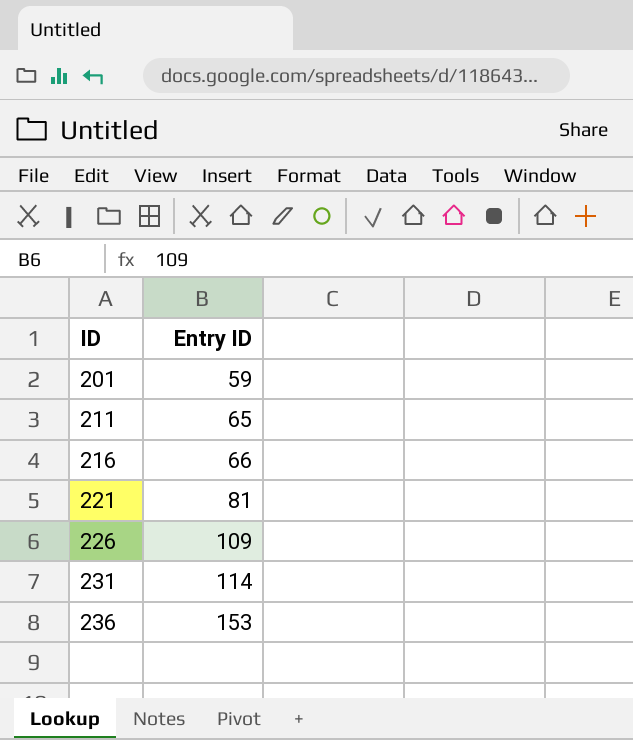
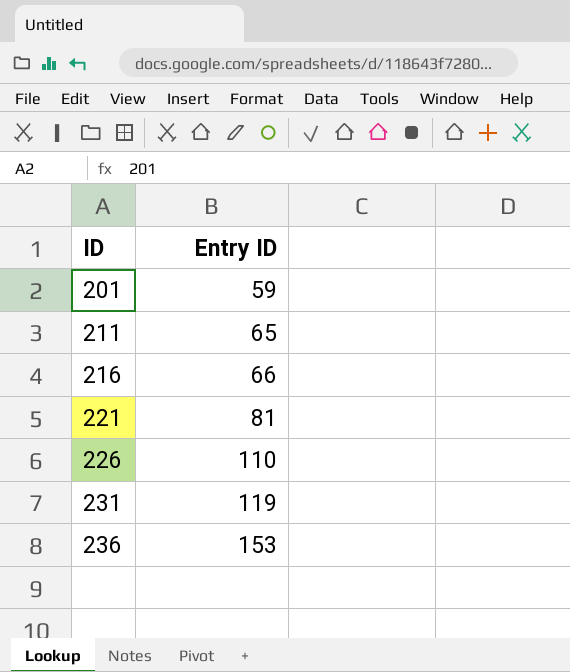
226 | Entry ID: 109 -> 110
231 | Entry ID: 114 -> 119

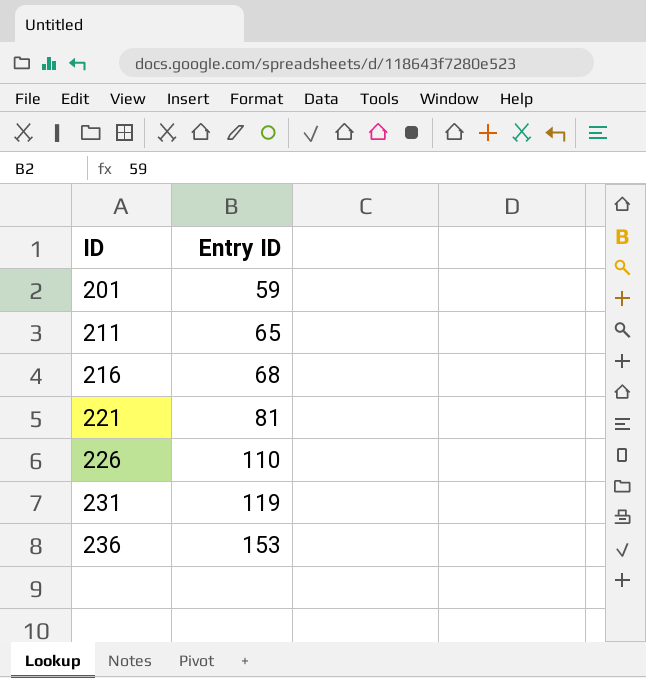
216 | Entry ID: 66 -> 68

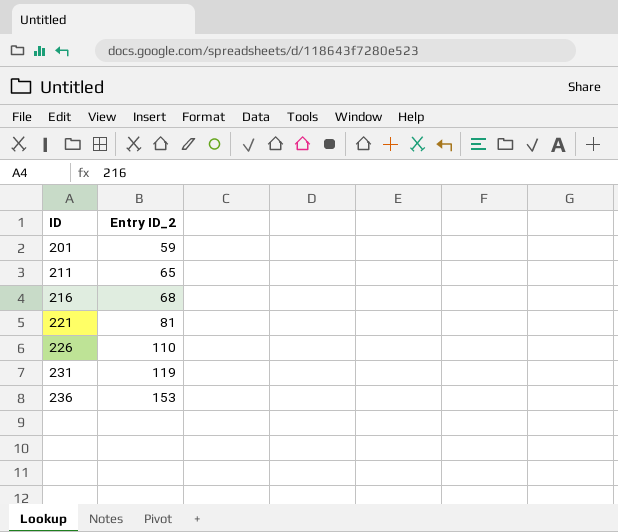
column name: Entry ID -> Entry ID_2

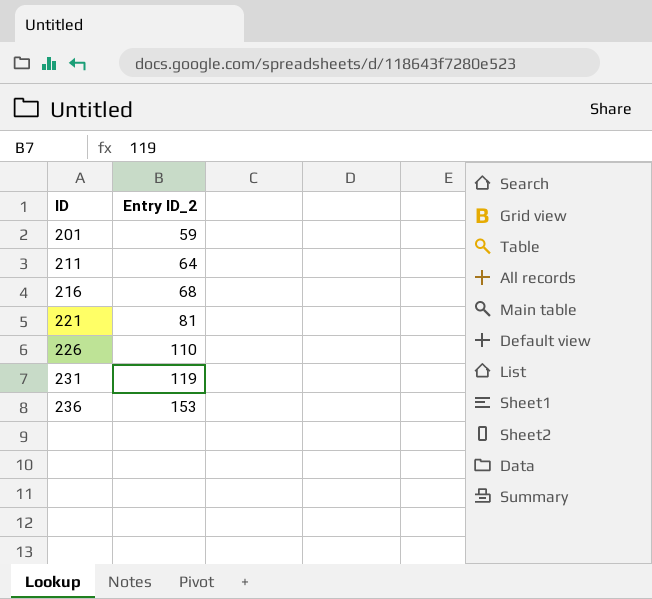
211 | Entry ID_2: 65 -> 64

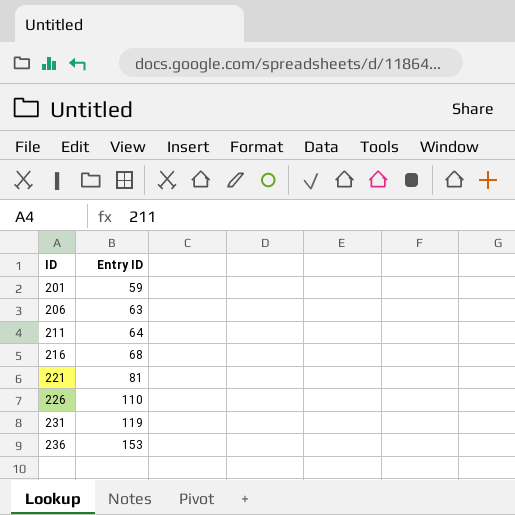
column name: Entry ID_2 -> Entry ID
row 206: none -> 63

